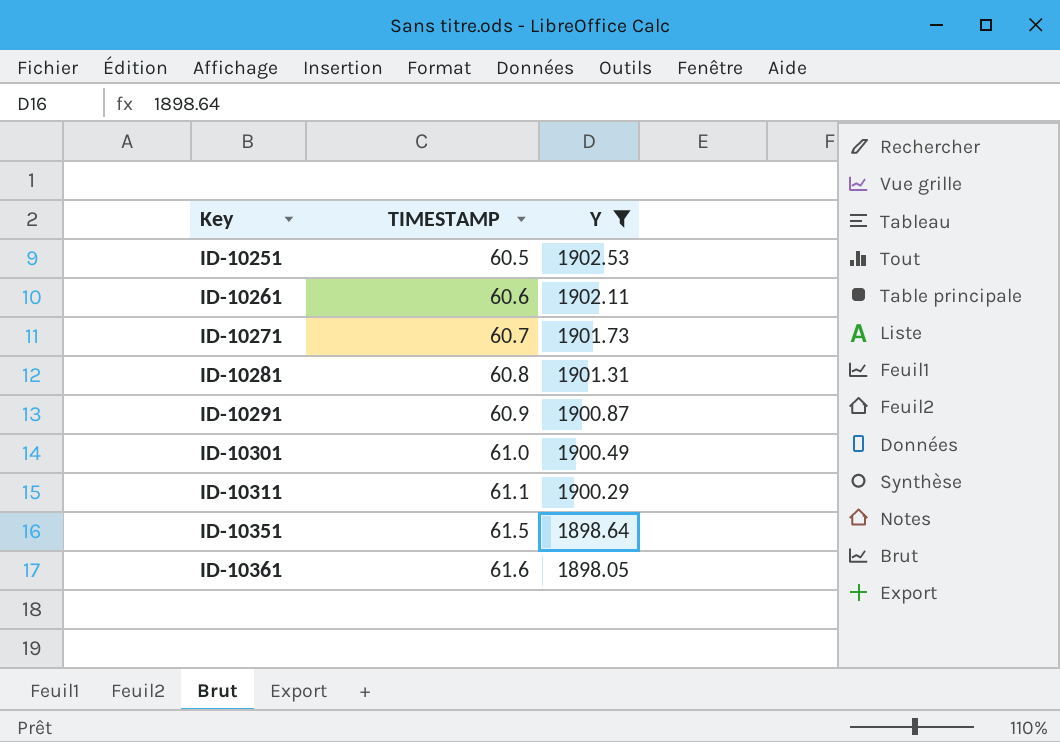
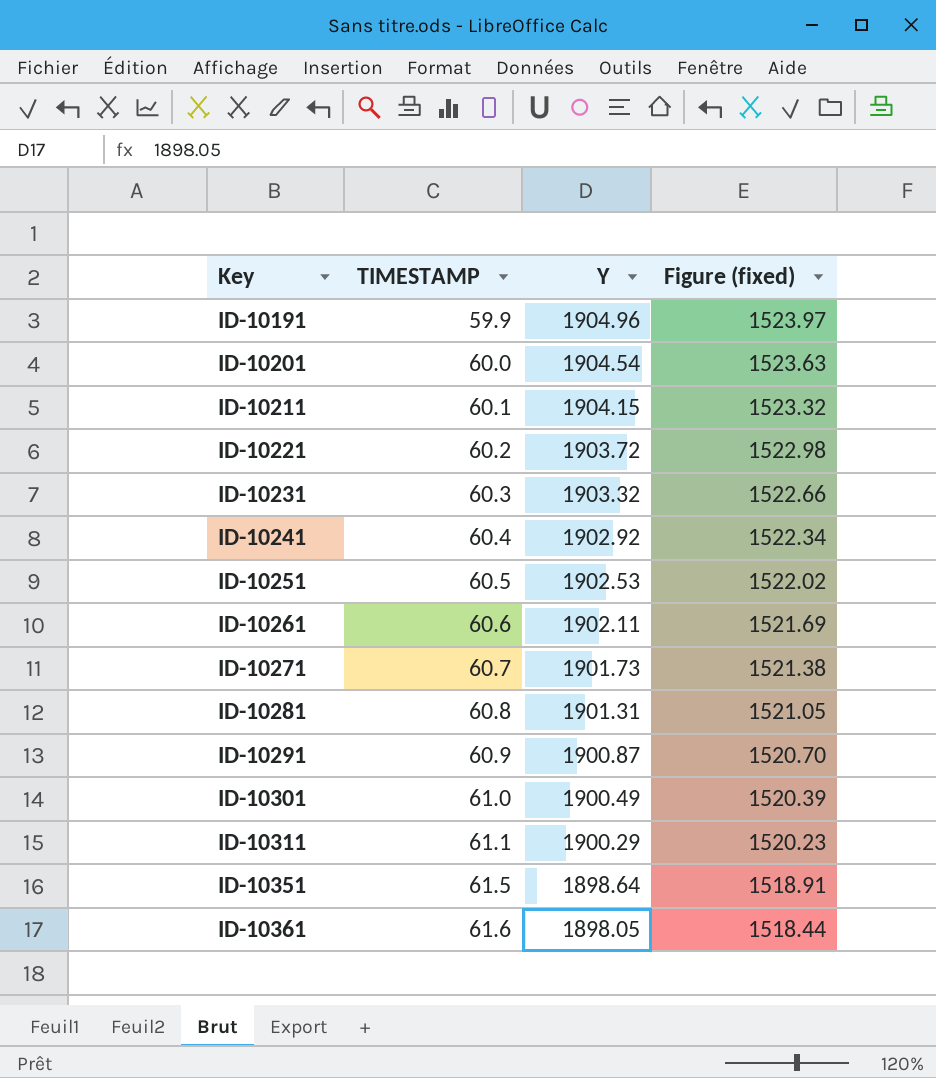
filter: Y <= 1902.53 -> none
column Figure (fixed) | formula: none -> [Y] * 0.8

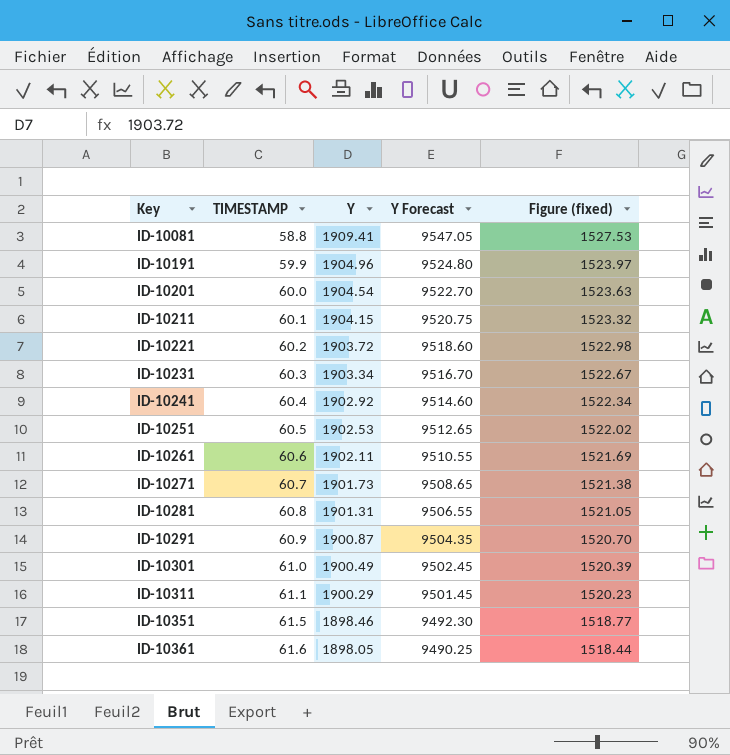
column Y Forecast | formula: none -> [Y] * 5
row ID-10081: none -> 58.8 | 1909.41 | 9547.05 | 1527.53
ID-10231 | Y: 1903.32 -> 1903.34
ID-10231 | Figure (fixed): 1522.66 -> 1522.67
ID-10351 | Y: 1898.64 -> 1898.46
ID-10351 | Figure (fixed): 1518.91 -> 1518.77

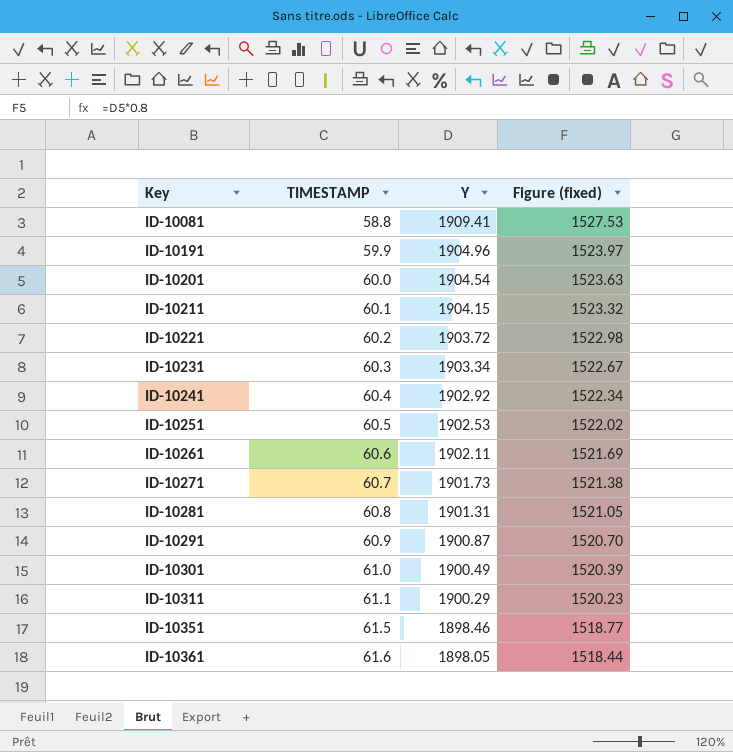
column Y Forecast | formula: [Y] * 5 -> none

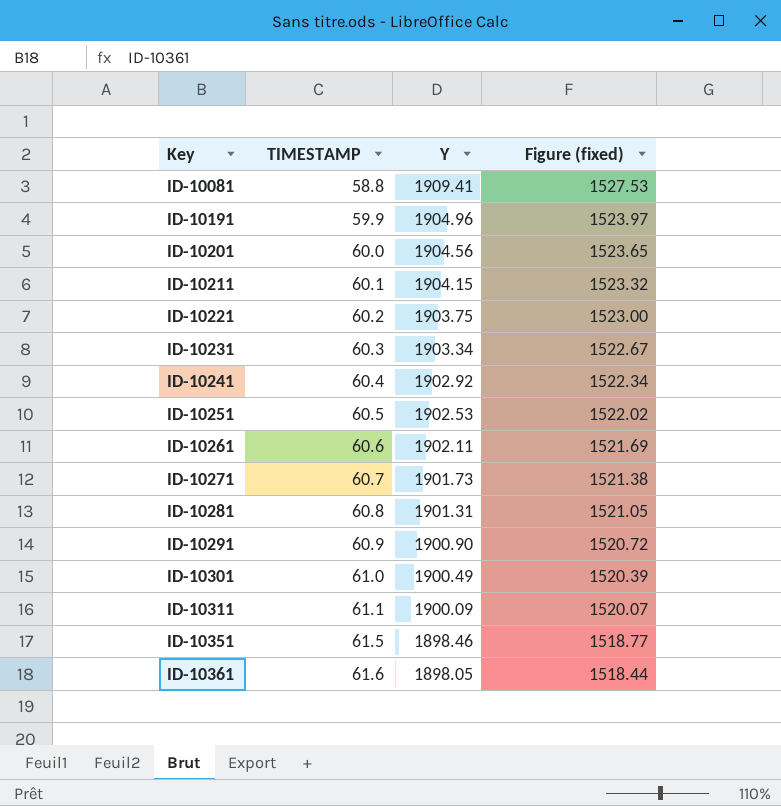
ID-10201 | Y: 1904.54 -> 1904.56
ID-10201 | Figure (fixed): 1523.63 -> 1523.65
ID-10221 | Y: 1903.72 -> 1903.75
ID-10221 | Figure (fixed): 1522.98 -> 1523.00
ID-10291 | Y: 1900.87 -> 1900.90
ID-10291 | Figure (fixed): 1520.70 -> 1520.72
ID-10311 | Y: 1900.29 -> 1900.09
ID-10311 | Figure (fixed): 1520.23 -> 1520.07

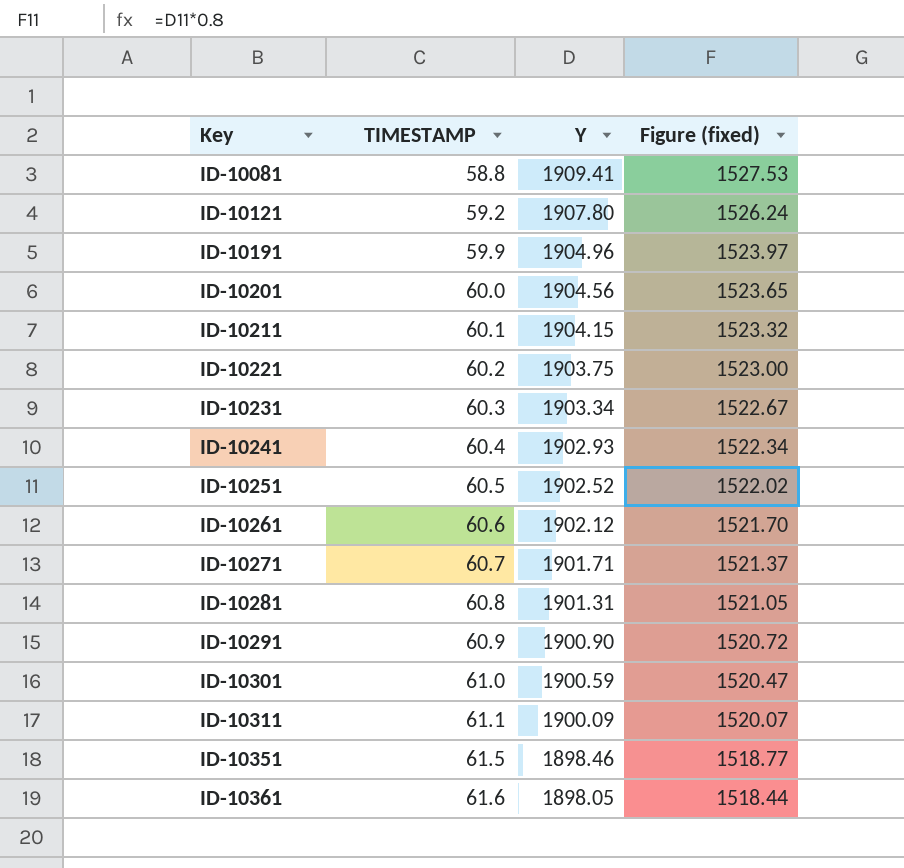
row ID-10121: none -> 59.2 | 1907.80 | 1526.24
ID-10241 | Y: 1902.92 -> 1902.93
ID-10251 | Y: 1902.53 -> 1902.52
ID-10261 | Y: 1902.11 -> 1902.12
ID-10261 | Figure (fixed): 1521.69 -> 1521.70
ID-10271 | Y: 1901.73 -> 1901.71
ID-10271 | Figure (fixed): 1521.38 -> 1521.37
ID-10301 | Y: 1900.49 -> 1900.59
ID-10301 | Figure (fixed): 1520.39 -> 1520.47

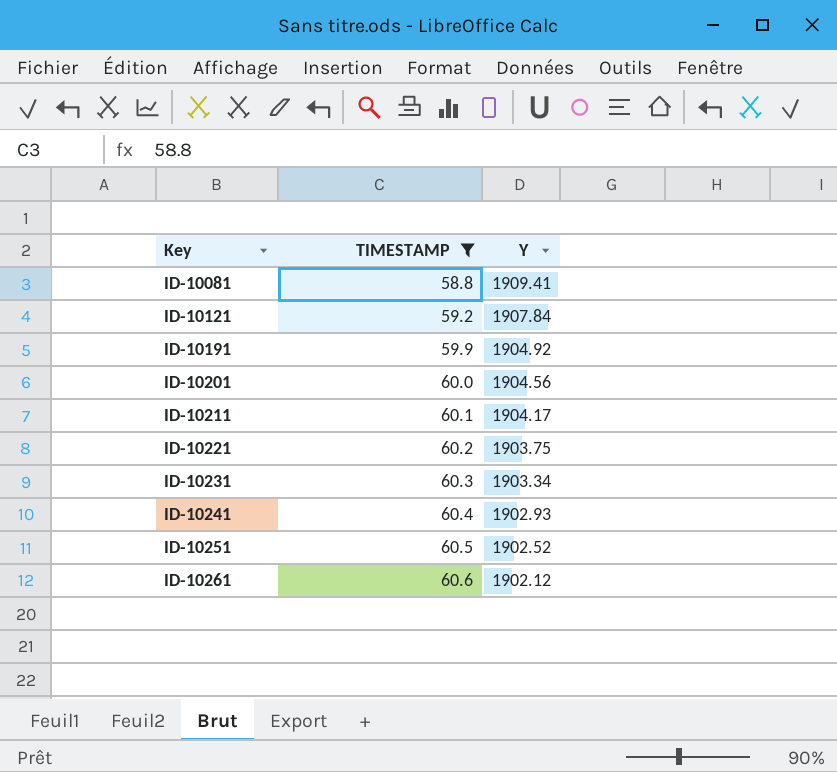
filter: none -> TIMESTAMP <= 60.6
column Figure (fixed) | formula: [Y] * 0.8 -> none
ID-10121 | Y: 1907.80 -> 1907.84
ID-10191 | Y: 1904.96 -> 1904.92
ID-10211 | Y: 1904.15 -> 1904.17

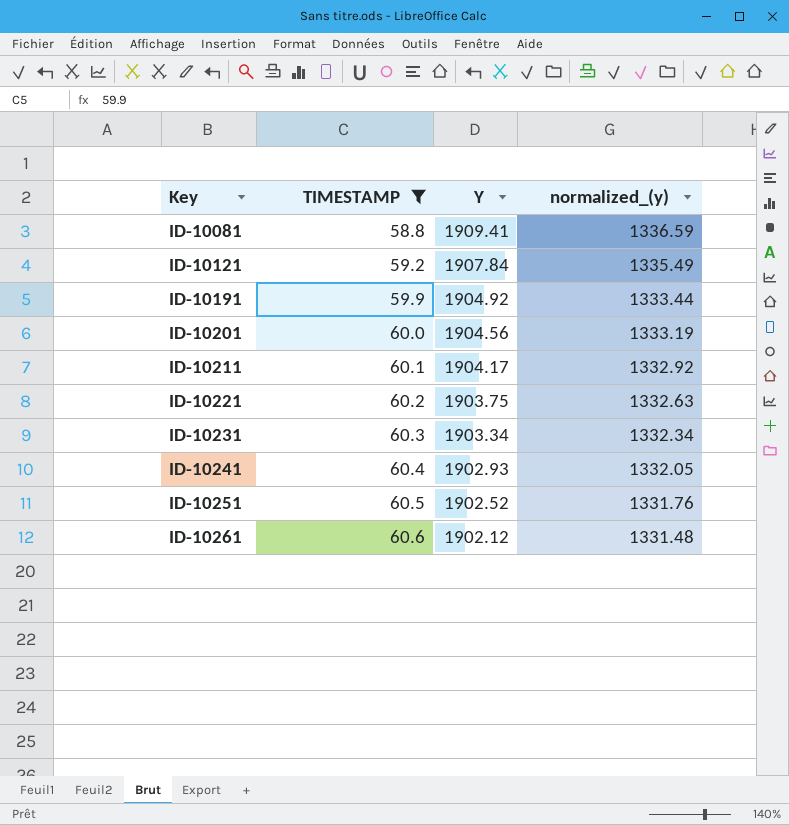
column normalized_(y) | formula: none -> [Y] * 0.7

